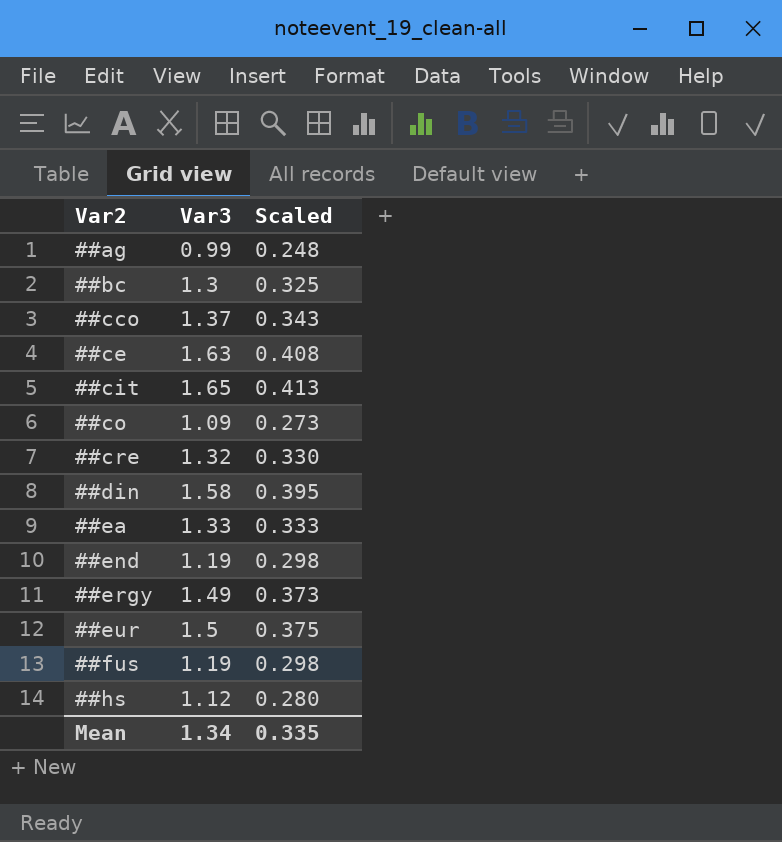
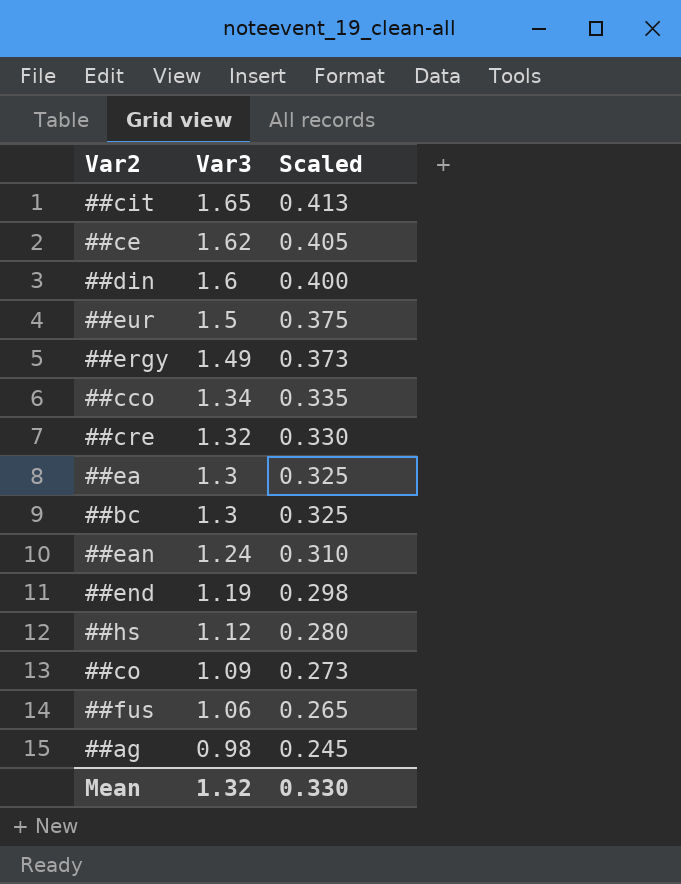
row order: Var2 ascending -> Var3 descending
##ce | Var3: 1.63 -> 1.62
##ce | Scaled: 0.408 -> 0.405
##din | Var3: 1.58 -> 1.6
##din | Scaled: 0.395 -> 0.400
##cco | Var3: 1.37 -> 1.34
##cco | Scaled: 0.343 -> 0.335
##ea | Var3: 1.33 -> 1.3
##ea | Scaled: 0.333 -> 0.325
row ##ean: none -> 1.24 | 0.310
##fus | Var3: 1.19 -> 1.06
##fus | Scaled: 0.298 -> 0.265
##ag | Var3: 0.99 -> 0.98
##ag | Scaled: 0.248 -> 0.245
Mean | Var3: 1.34 -> 1.32
Mean | Scaled: 0.335 -> 0.330

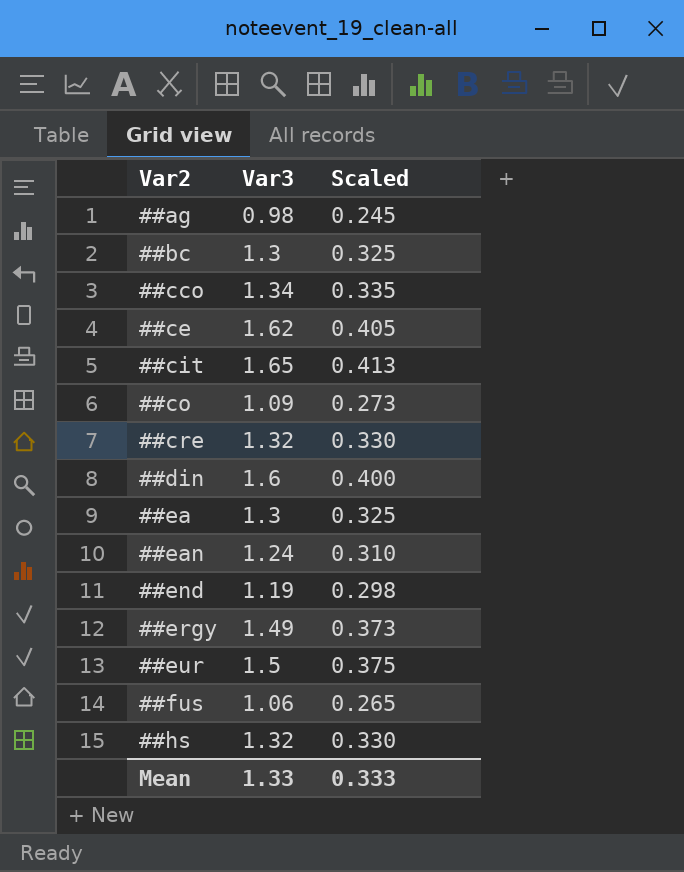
row order: Var3 descending -> Var2 ascending
##hs | Var3: 1.12 -> 1.32
##hs | Scaled: 0.280 -> 0.330
Mean | Var3: 1.32 -> 1.33
Mean | Scaled: 0.330 -> 0.333

